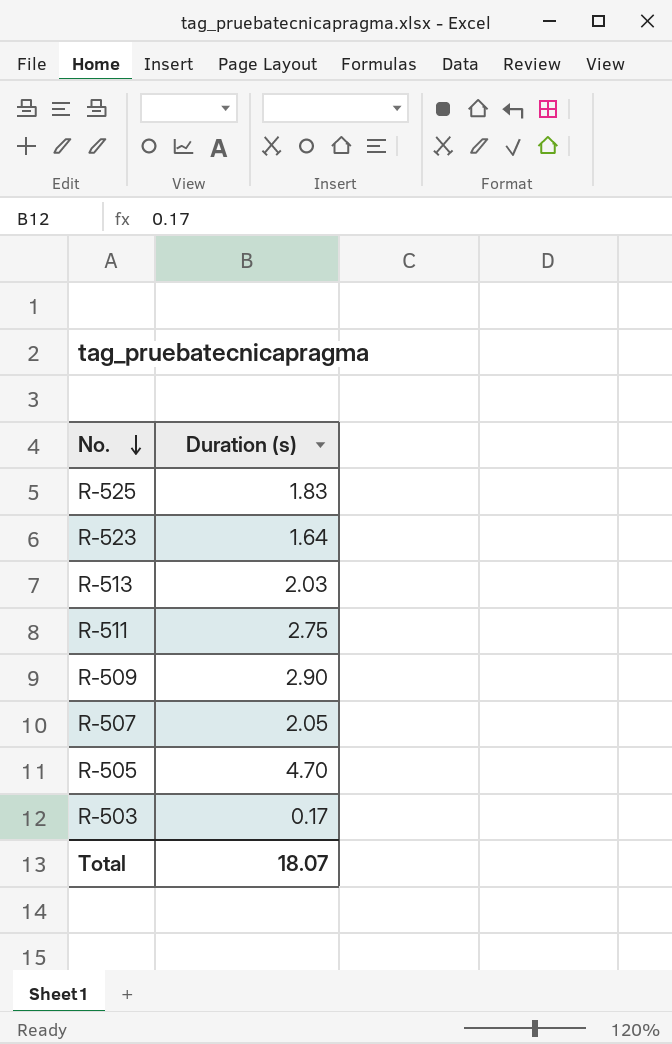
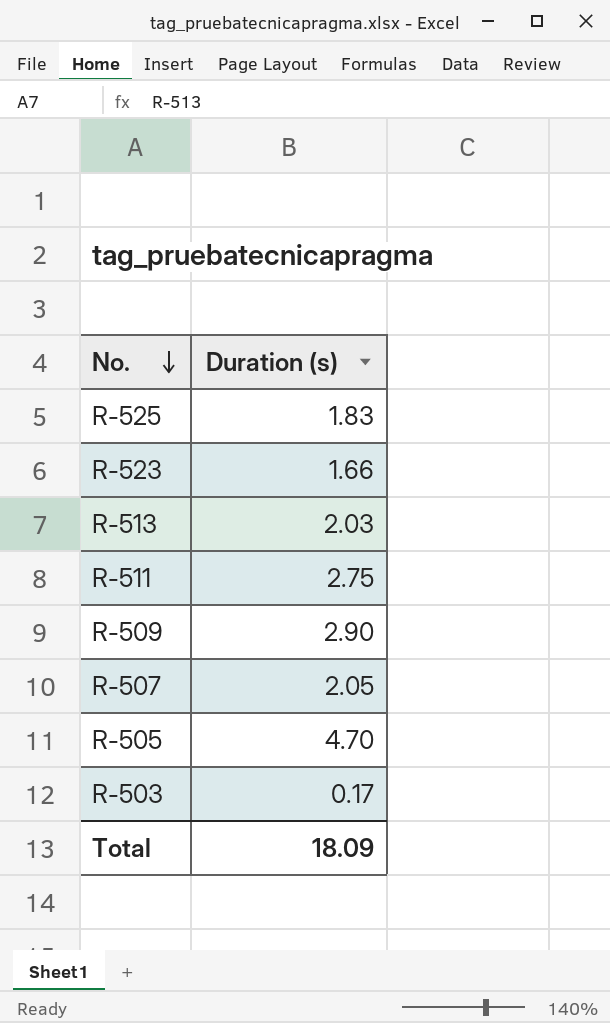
R-523 | Duration (s): 1.64 -> 1.66
Total | Duration (s): 18.07 -> 18.09

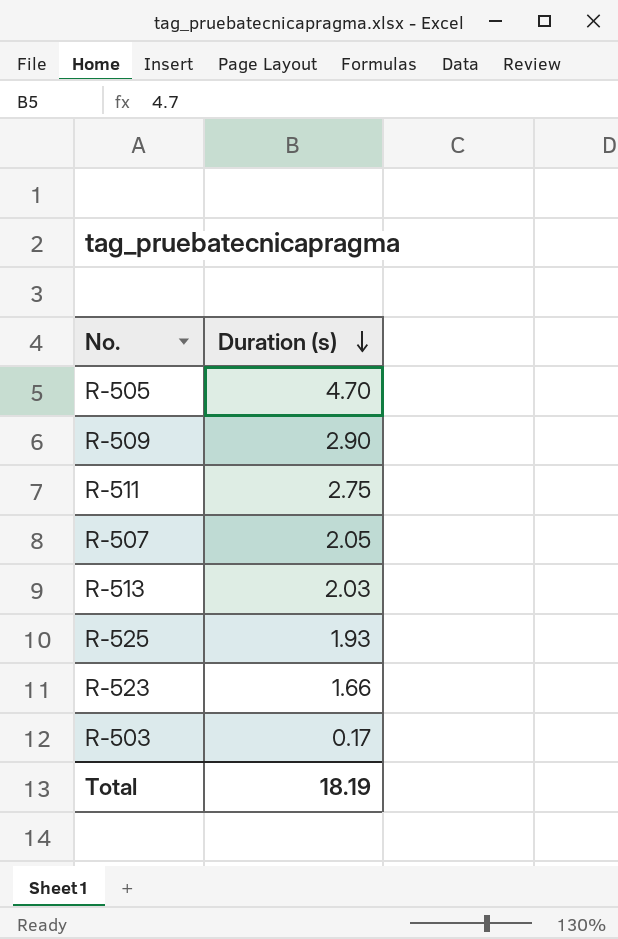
row order: No. descending -> Duration (s) descending
R-525 | Duration (s): 1.83 -> 1.93
Total | Duration (s): 18.09 -> 18.19

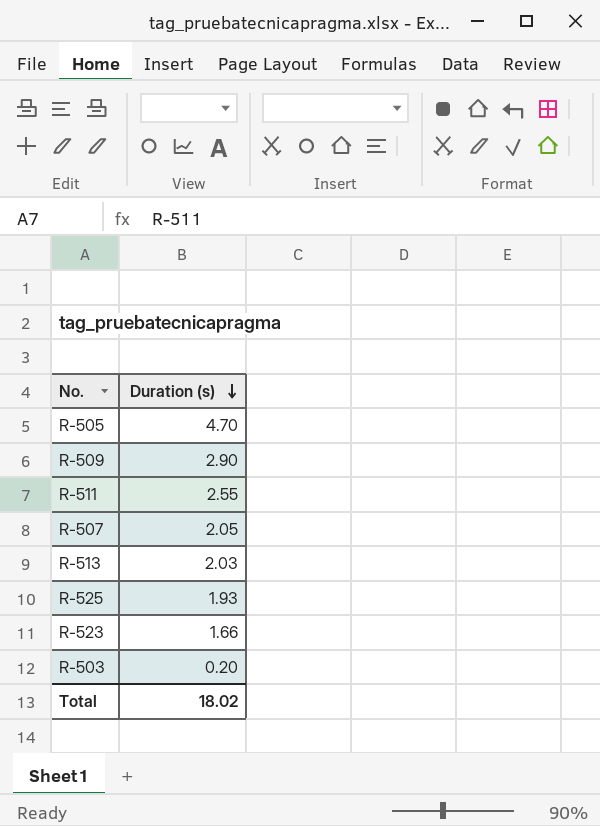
R-511 | Duration (s): 2.75 -> 2.55
R-503 | Duration (s): 0.17 -> 0.20
Total | Duration (s): 18.19 -> 18.02

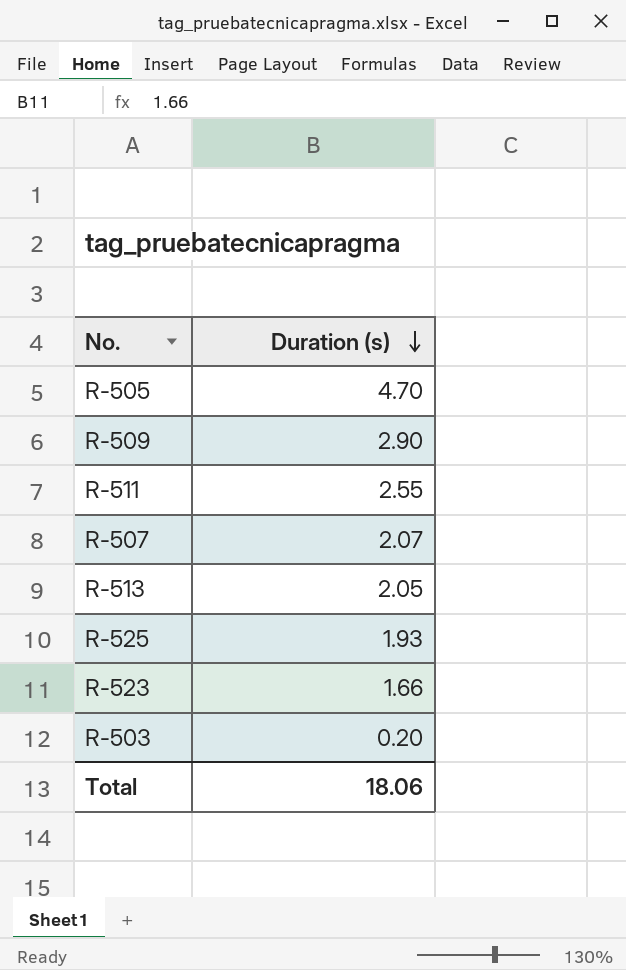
R-507 | Duration (s): 2.05 -> 2.07
R-513 | Duration (s): 2.03 -> 2.05
Total | Duration (s): 18.02 -> 18.06

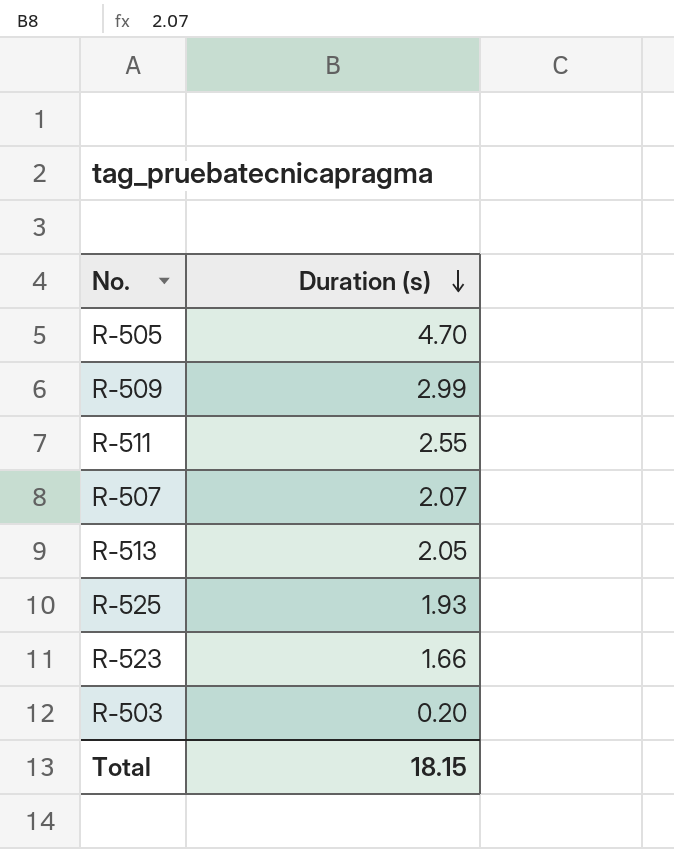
R-509 | Duration (s): 2.90 -> 2.99
Total | Duration (s): 18.06 -> 18.15

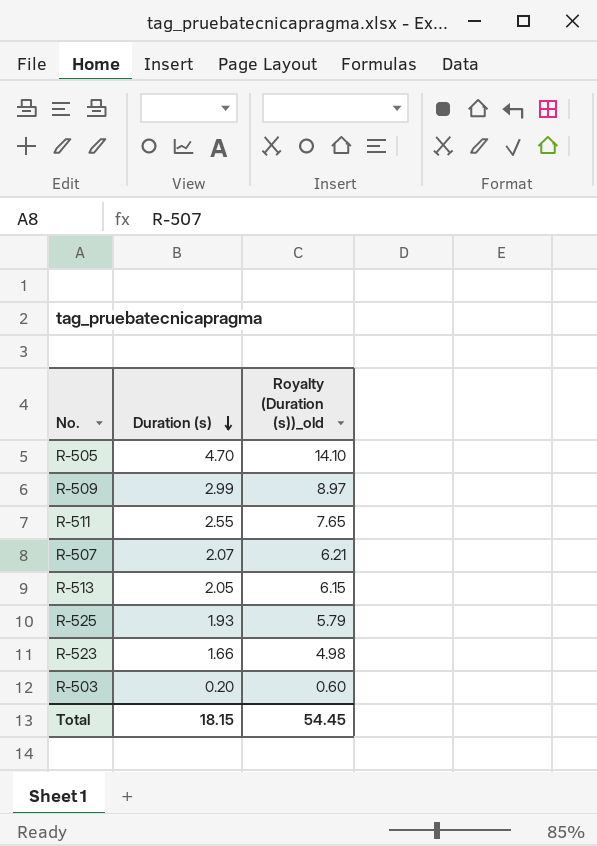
column Royalty (Duration (s))_old | formula: none -> [Duration (s)] * 3

